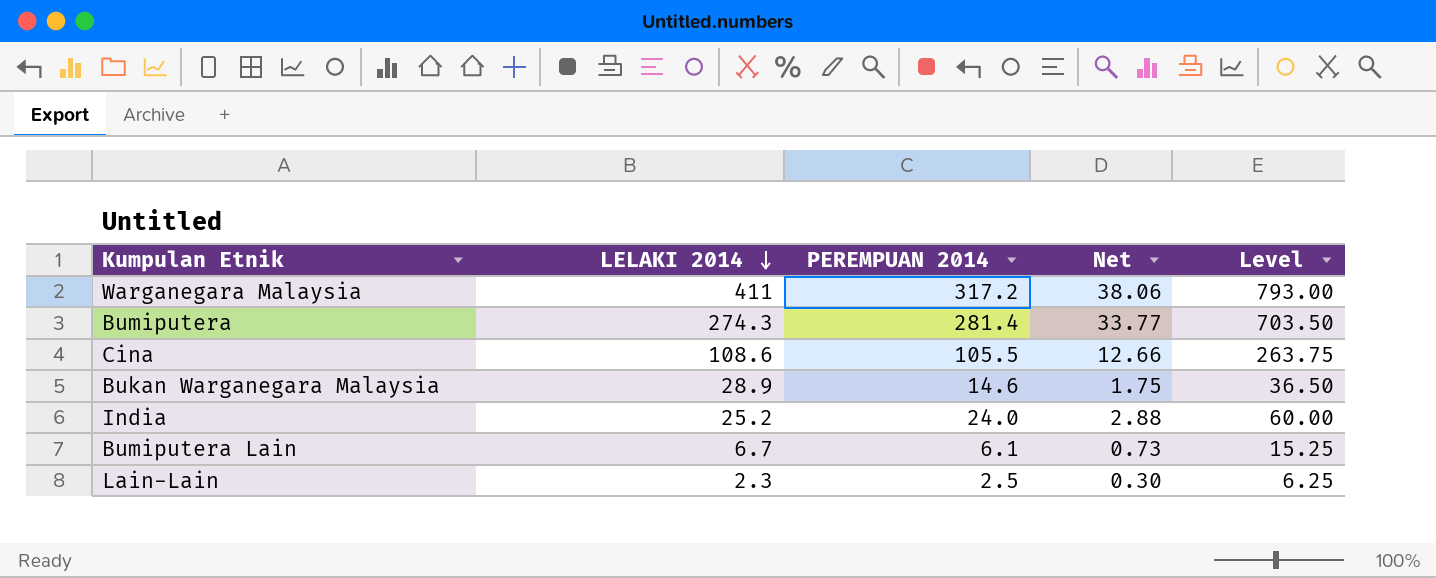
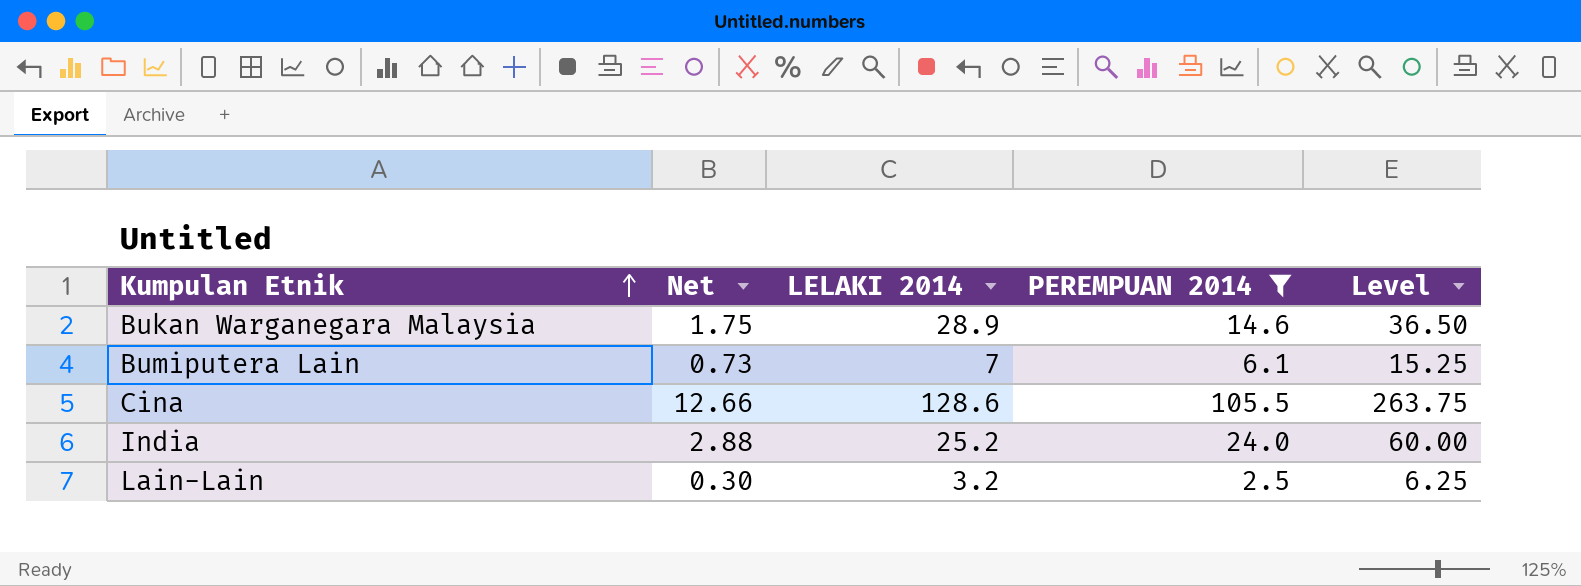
filter: none -> PEREMPUAN 2014 <= 105.5
row order: LELAKI 2014 descending -> Kumpulan Etnik ascending
column Net | position: 4 -> 2
Bumiputera Lain | LELAKI 2014: 6.7 -> 7
Cina | LELAKI 2014: 108.6 -> 128.6
Lain-Lain | LELAKI 2014: 2.3 -> 3.2

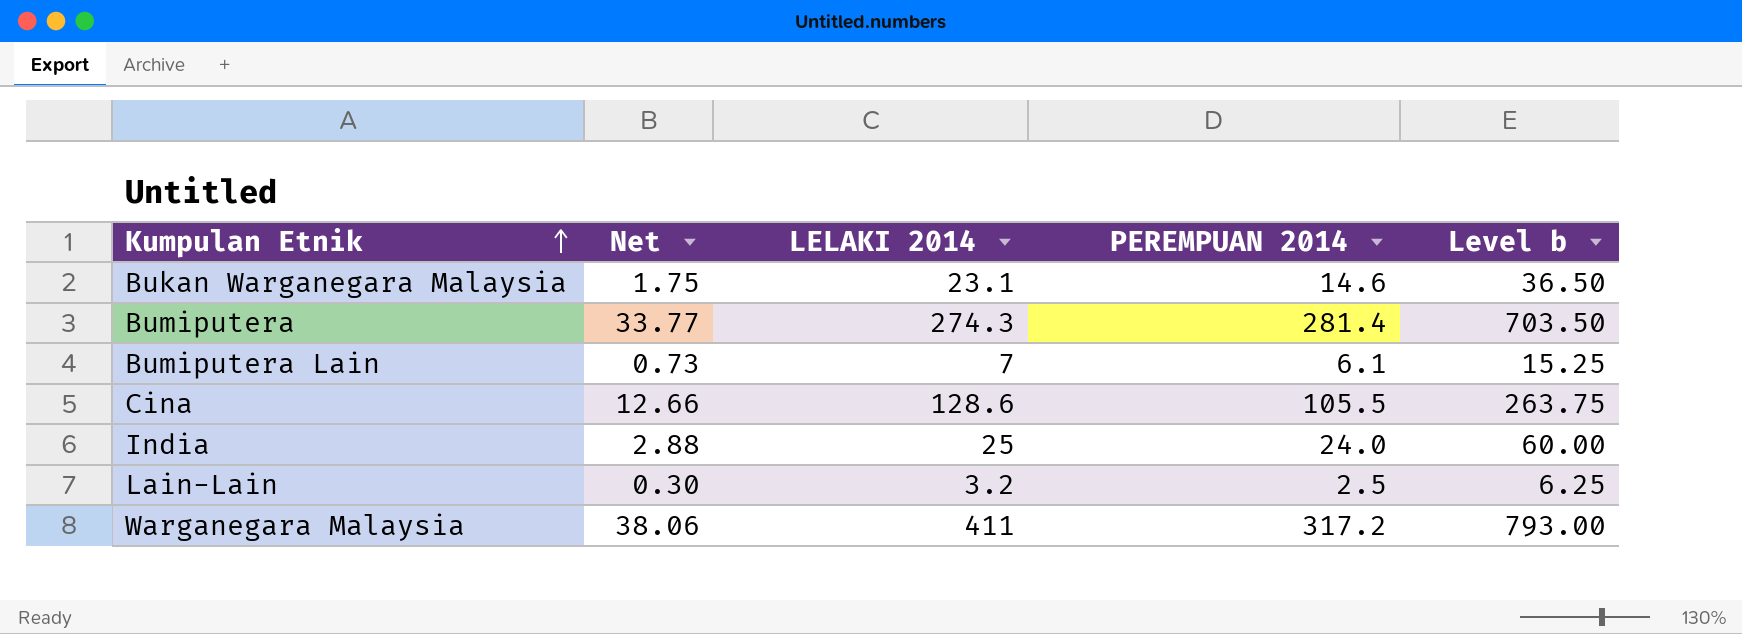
filter: PEREMPUAN 2014 <= 105.5 -> none
column name: Level -> Level b
Bukan Warganegara Malaysia | LELAKI 2014: 28.9 -> 23.1
India | LELAKI 2014: 25.2 -> 25

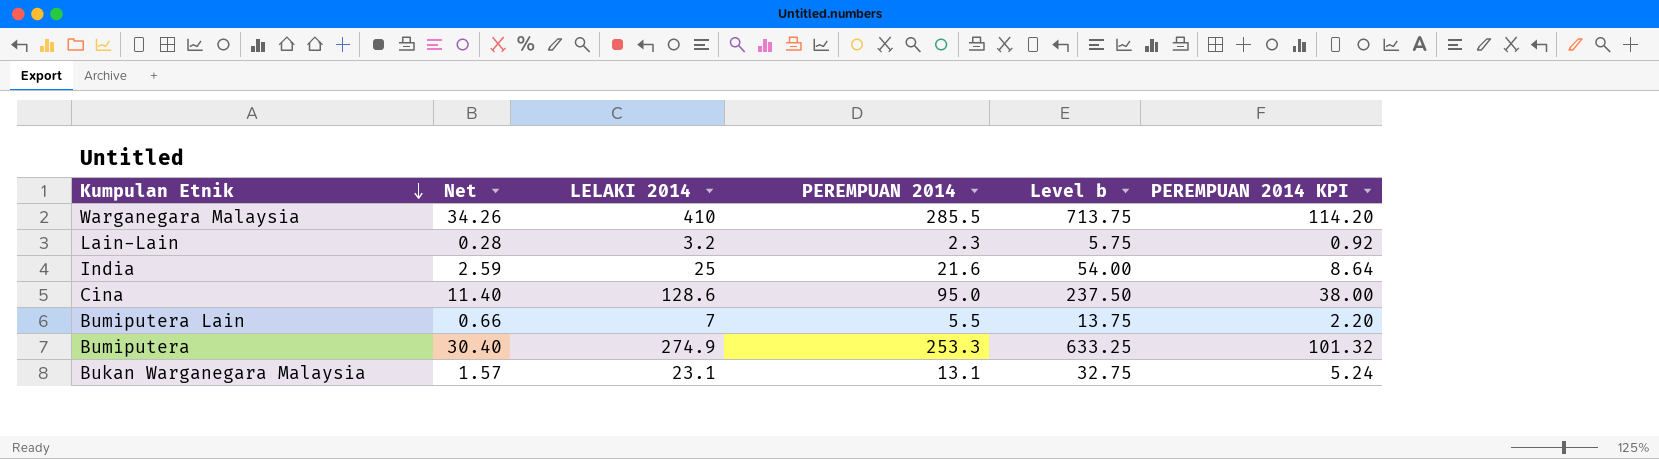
row order: Kumpulan Etnik ascending -> Kumpulan Etnik descending
column PEREMPUAN 2014 KPI | formula: none -> [PEREMPUAN 2014] * 0.4
Warganegara Malaysia | Net: 38.06 -> 34.26
Warganegara Malaysia | LELAKI 2014: 411 -> 410
Warganegara Malaysia | PEREMPUAN 2014: 317.2 -> 285.5
Warganegara Malaysia | Level b: 793.00 -> 713.75
Lain-Lain | Net: 0.30 -> 0.28
Lain-Lain | PEREMPUAN 2014: 2.5 -> 2.3
Lain-Lain | Level b: 6.25 -> 5.75
India | Net: 2.88 -> 2.59
India | PEREMPUAN 2014: 24.0 -> 21.6
India | Level b: 60.00 -> 54.00
Cina | Net: 12.66 -> 11.40
Cina | PEREMPUAN 2014: 105.5 -> 95.0
Cina | Level b: 263.75 -> 237.50
Bumiputera Lain | Net: 0.73 -> 0.66
Bumiputera Lain | PEREMPUAN 2014: 6.1 -> 5.5
Bumiputera Lain | Level b: 15.25 -> 13.75
Bumiputera | Net: 33.77 -> 30.40
Bumiputera | LELAKI 2014: 274.3 -> 274.9
Bumiputera | PEREMPUAN 2014: 281.4 -> 253.3
Bumiputera | Level b: 703.50 -> 633.25
Bukan Warganegara Malaysia | Net: 1.75 -> 1.57
Bukan Warganegara Malaysia | PEREMPUAN 2014: 14.6 -> 13.1
Bukan Warganegara Malaysia | Level b: 36.50 -> 32.75

